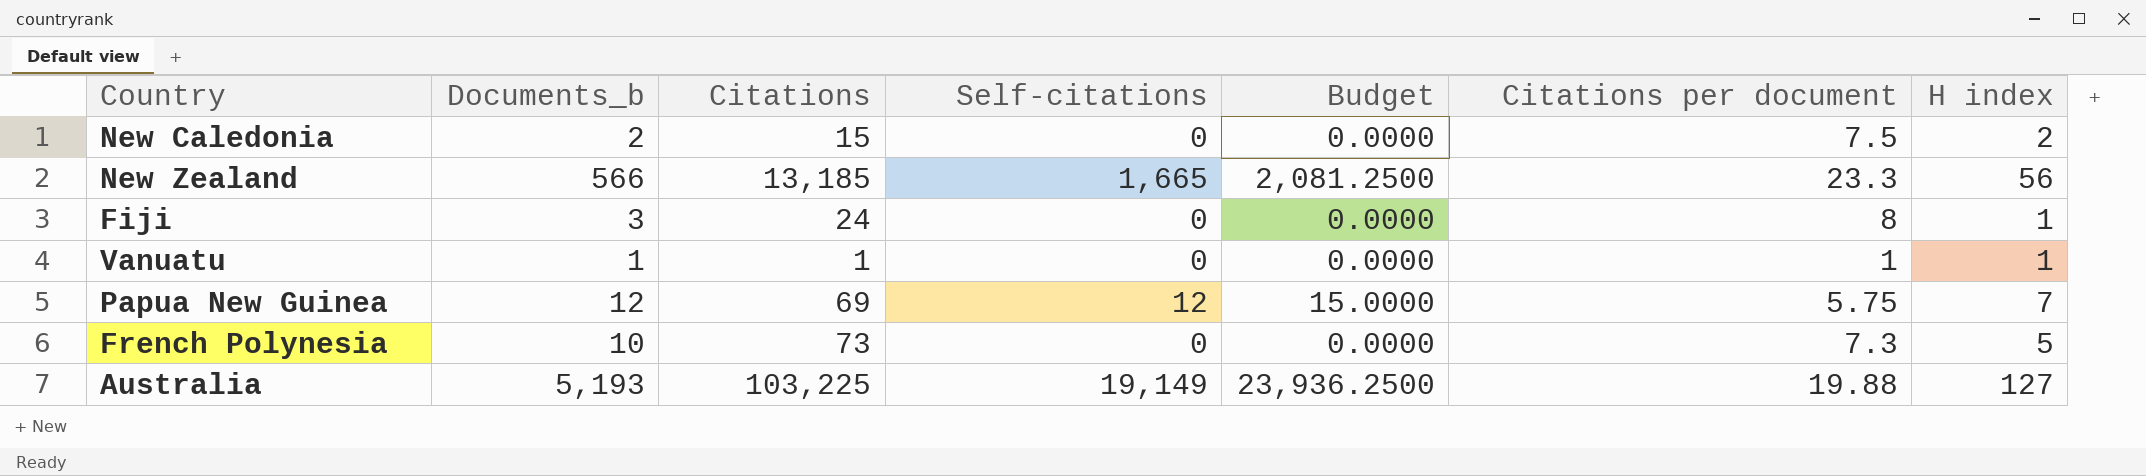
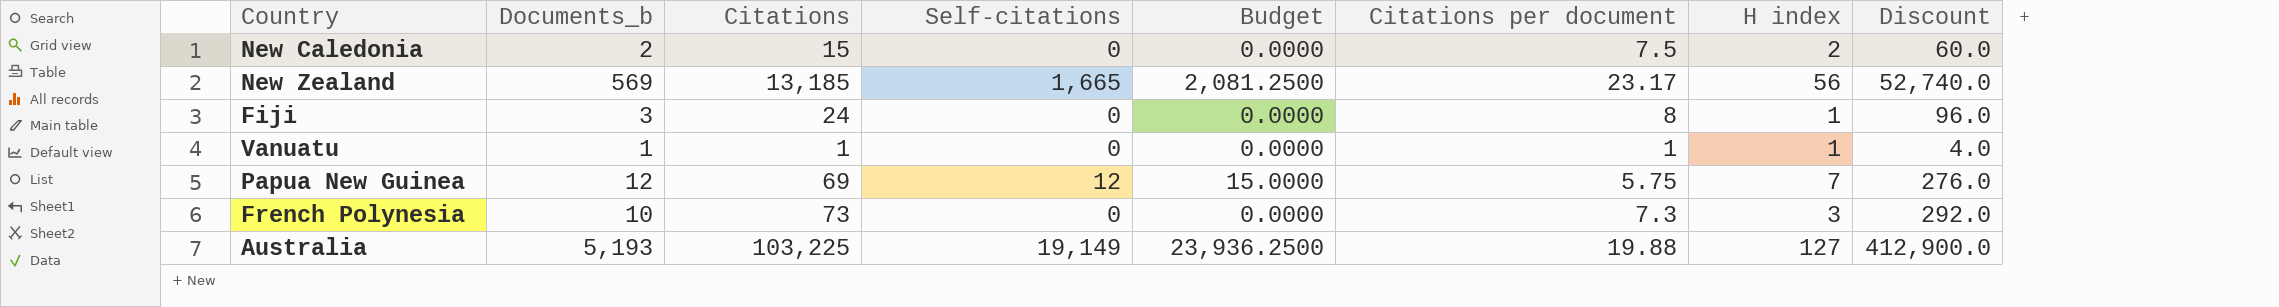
column Discount | formula: none -> [Citations] * 4
New Zealand | Documents_b: 566 -> 569
New Zealand | Citations per document: 23.3 -> 23.17
French Polynesia | H index: 5 -> 3

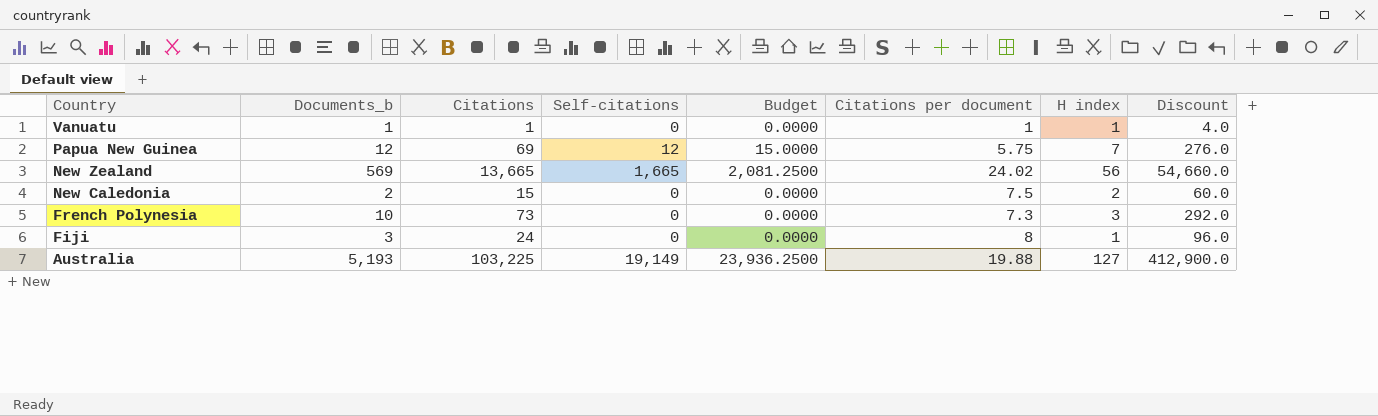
row order: none -> Country descending
New Zealand | Citations: 13,185 -> 13,665
New Zealand | Citations per document: 23.17 -> 24.02
New Zealand | Discount: 52,740.0 -> 54,660.0

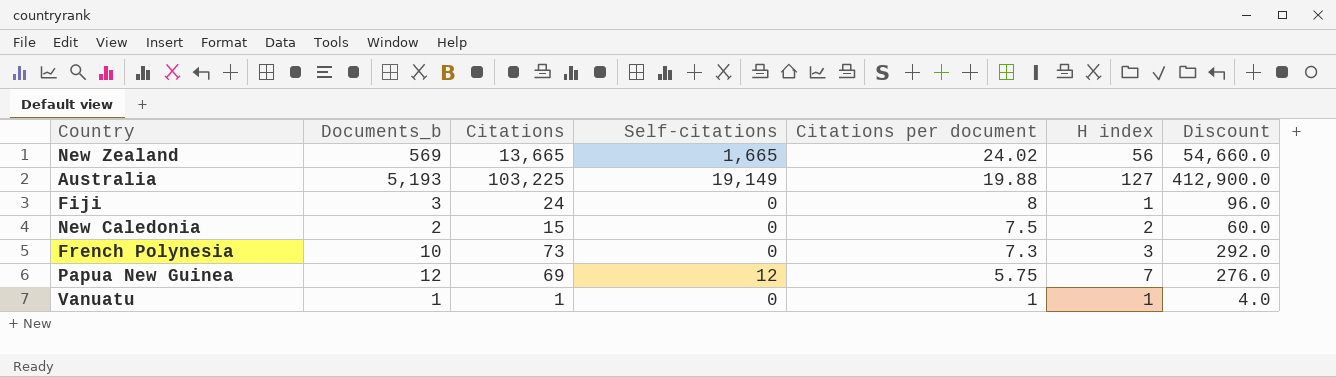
row order: Country descending -> Citations per document descending
column Budget | formula: [Self-citations] * 1.25 -> none

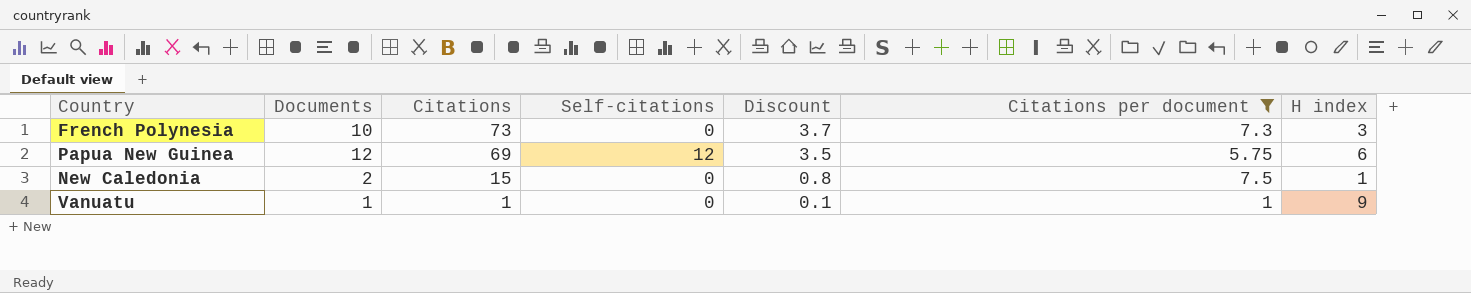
filter: none -> Citations per document <= 7.5
row order: Citations per document descending -> Citations descending
column name: Documents_b -> Documents
column Discount | formula: [Citations] * 4 -> [Citations] * 0.05
column Discount | position: 7 -> 5
Papua New Guinea | H index: 7 -> 6
New Caledonia | H index: 2 -> 1
Vanuatu | H index: 1 -> 9

